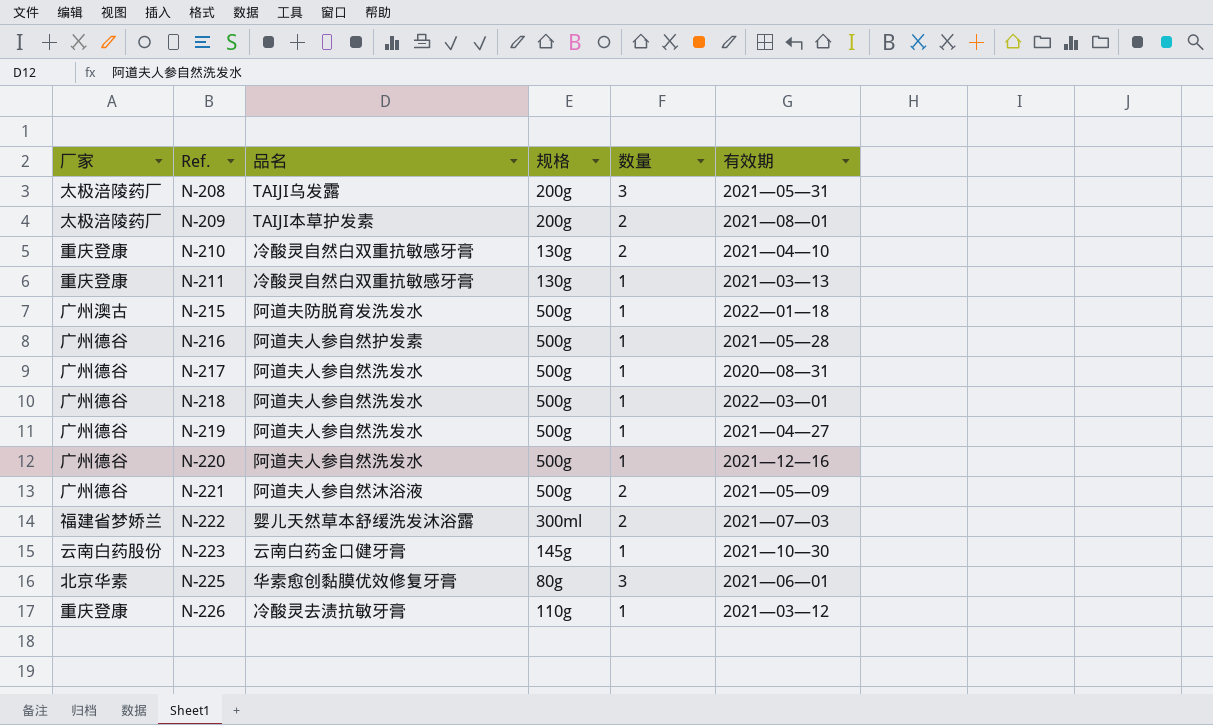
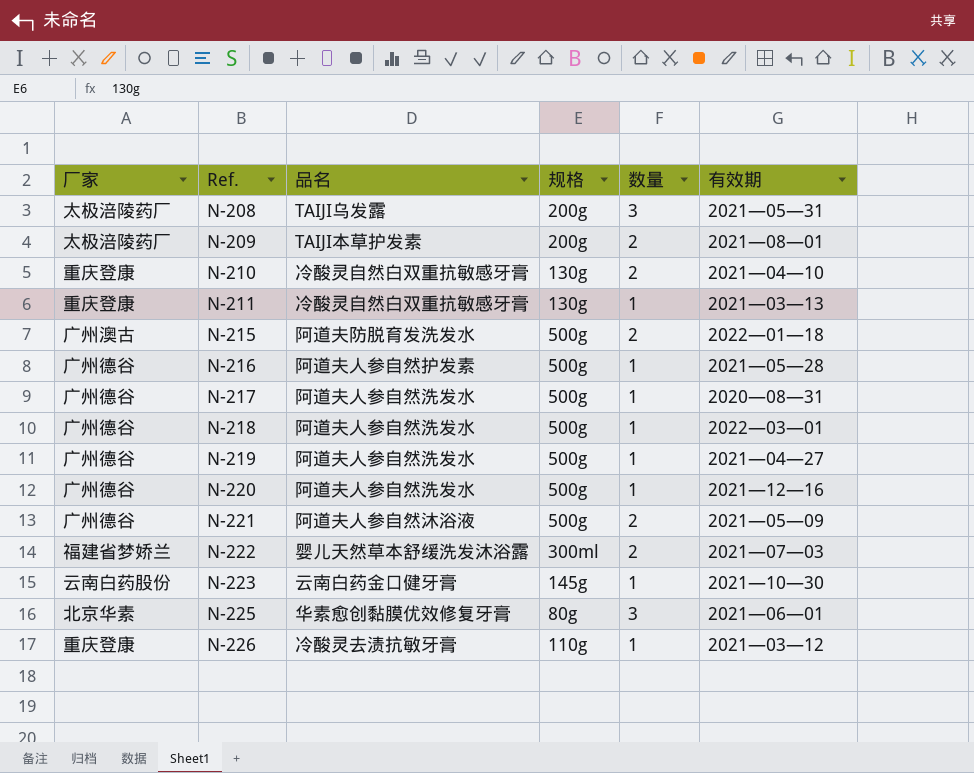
N-215 | 数量: 1 -> 2

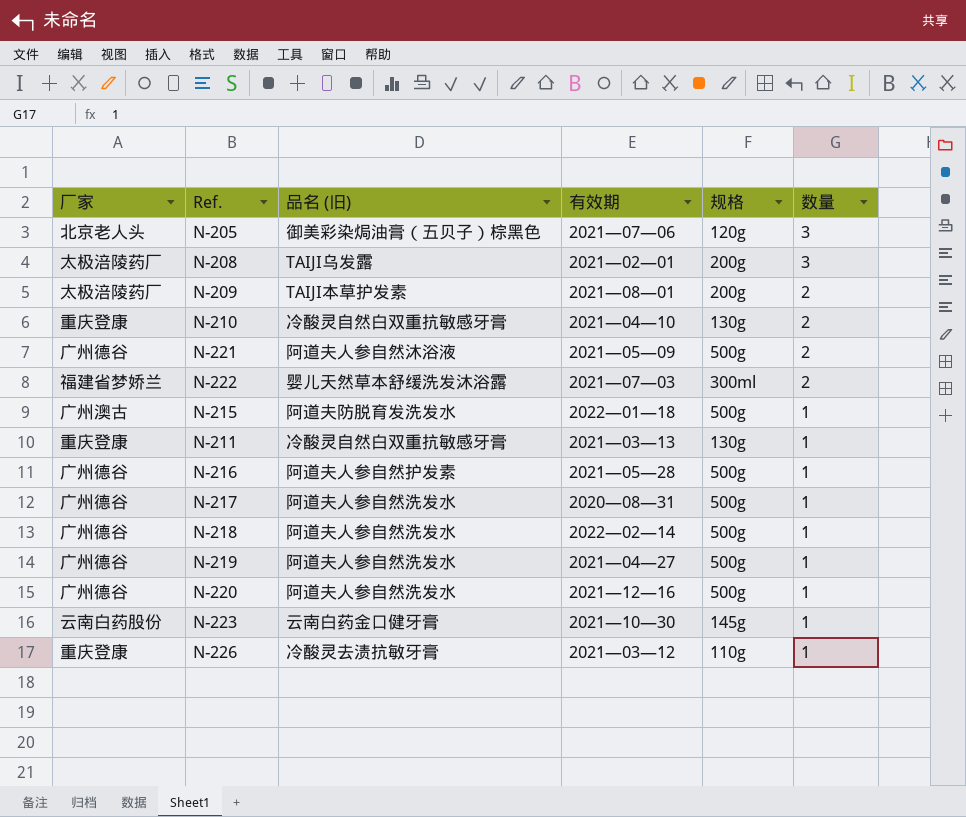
row order: Ref. ascending -> 数量 descending
column name: 品名 -> 品名 (旧)
column 有效期 | position: 6 -> 4
row N-225: 北京华素 | 华素愈创黏膜优效修复牙膏 | 80g | 3 | 2021—06—01 -> none
row N-205: none -> 北京老人头 | 御美彩染焗油膏（五贝子）棕黑色 | 2021—07—06 | 120g | 3
N-208 | 有效期: 2021—05—31 -> 2021—02—01
N-215 | 数量: 2 -> 1
N-218 | 有效期: 2022—03—01 -> 2022—02—14

